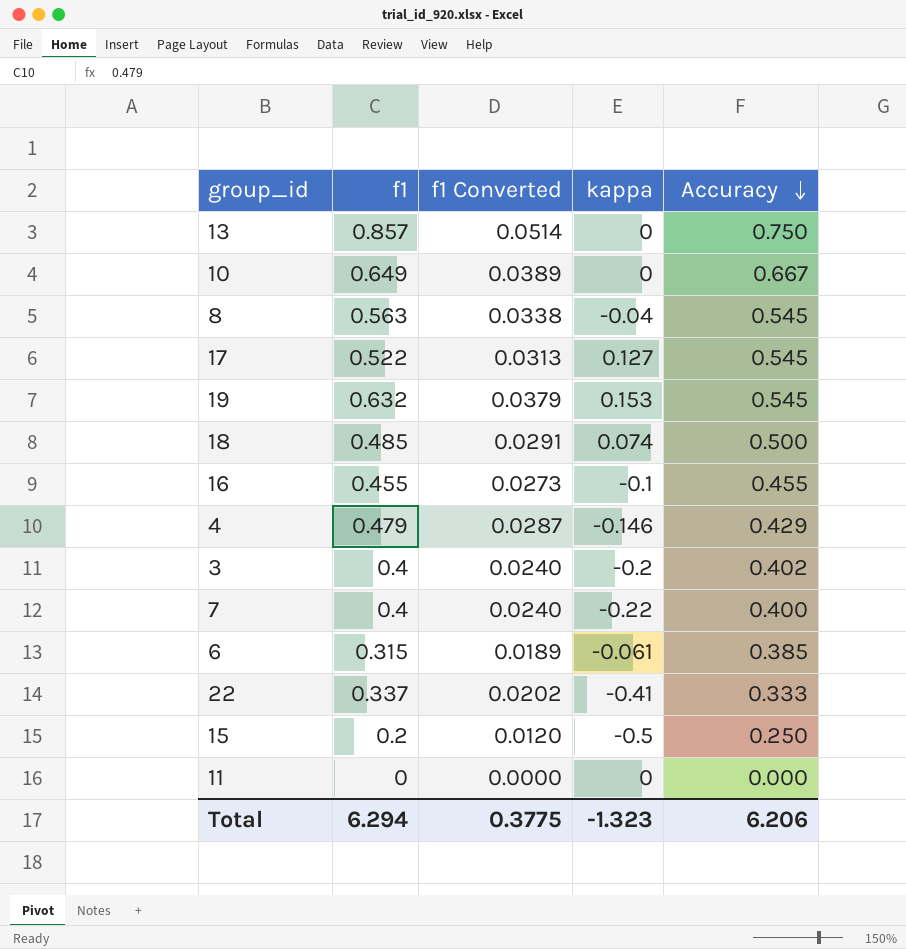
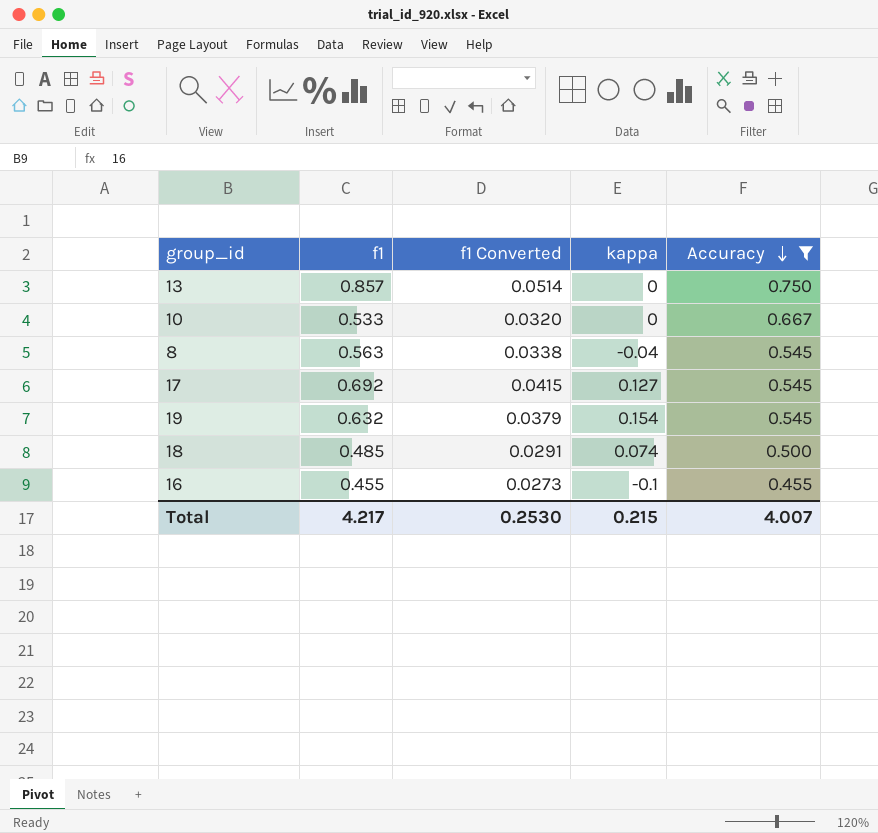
filter: none -> Accuracy >= 0.455
10 | f1: 0.649 -> 0.533
10 | f1 Converted: 0.0389 -> 0.0320
17 | f1: 0.522 -> 0.692
17 | f1 Converted: 0.0313 -> 0.0415
19 | kappa: 0.153 -> 0.154
Total | f1: 6.294 -> 4.217
Total | f1 Converted: 0.3775 -> 0.2530
Total | kappa: -1.323 -> 0.215
Total | Accuracy: 6.206 -> 4.007

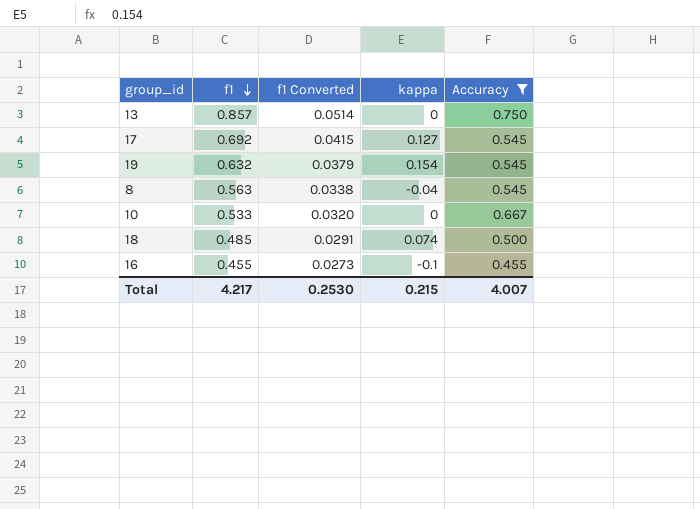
row order: Accuracy descending -> f1 descending

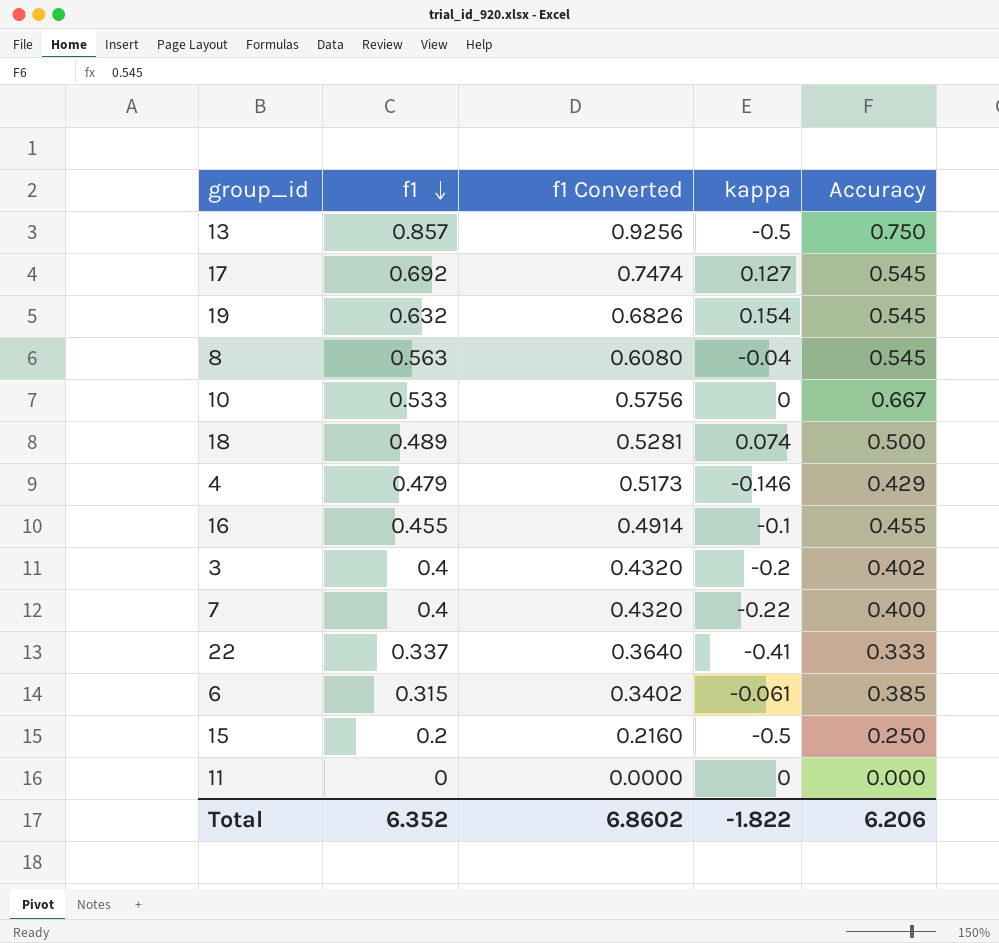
filter: Accuracy >= 0.455 -> none
column f1 Converted | formula: [f1] * 0.06 -> [f1] * 1.08
13 | kappa: 0 -> -0.5
18 | f1: 0.485 -> 0.489
Total | f1: 4.217 -> 6.352
Total | f1 Converted: 0.2530 -> 6.8602
Total | kappa: 0.215 -> -1.822
Total | Accuracy: 4.007 -> 6.206

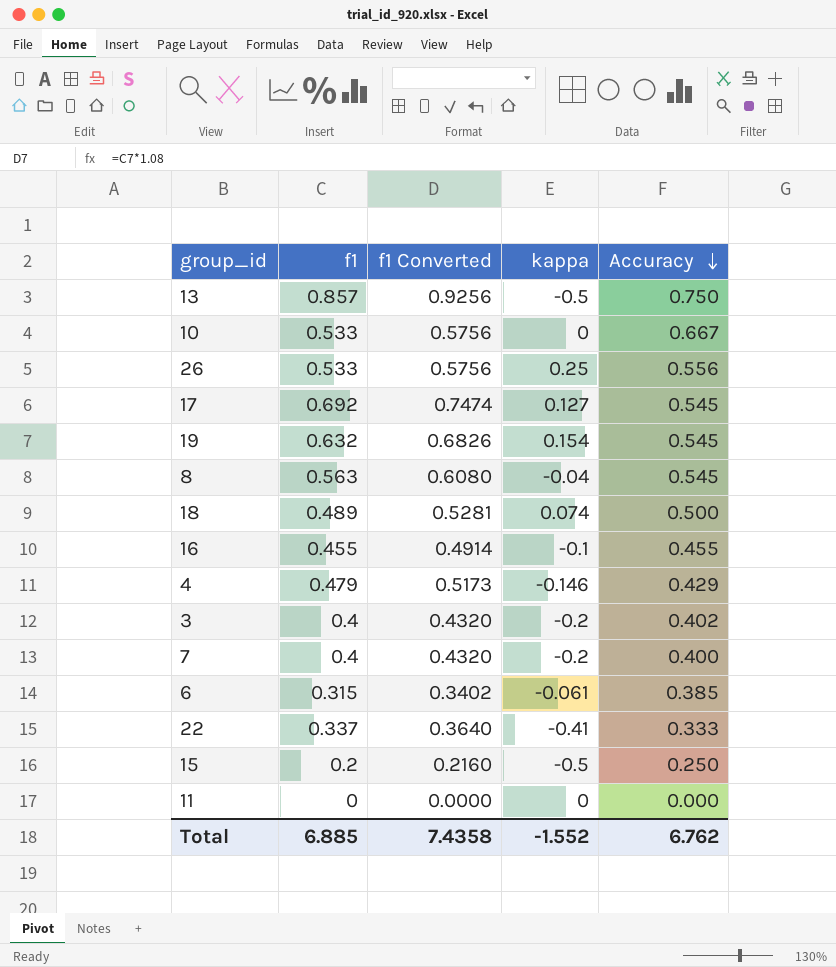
row order: f1 descending -> Accuracy descending
row 26: none -> 0.533 | 0.5756 | 0.25 | 0.556
7 | kappa: -0.22 -> -0.2
Total | f1: 6.352 -> 6.885
Total | f1 Converted: 6.8602 -> 7.4358
Total | kappa: -1.822 -> -1.552
Total | Accuracy: 6.206 -> 6.762

